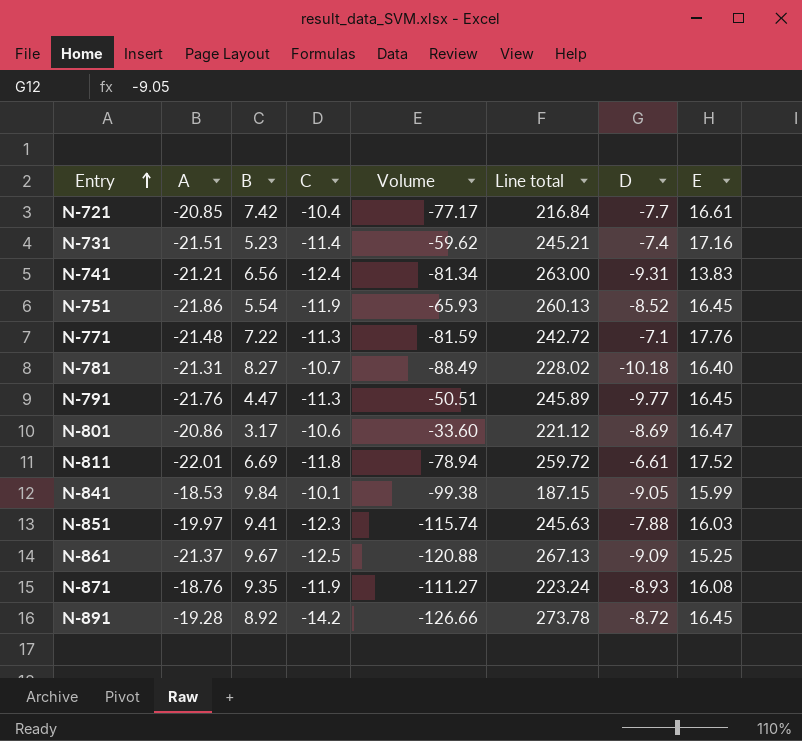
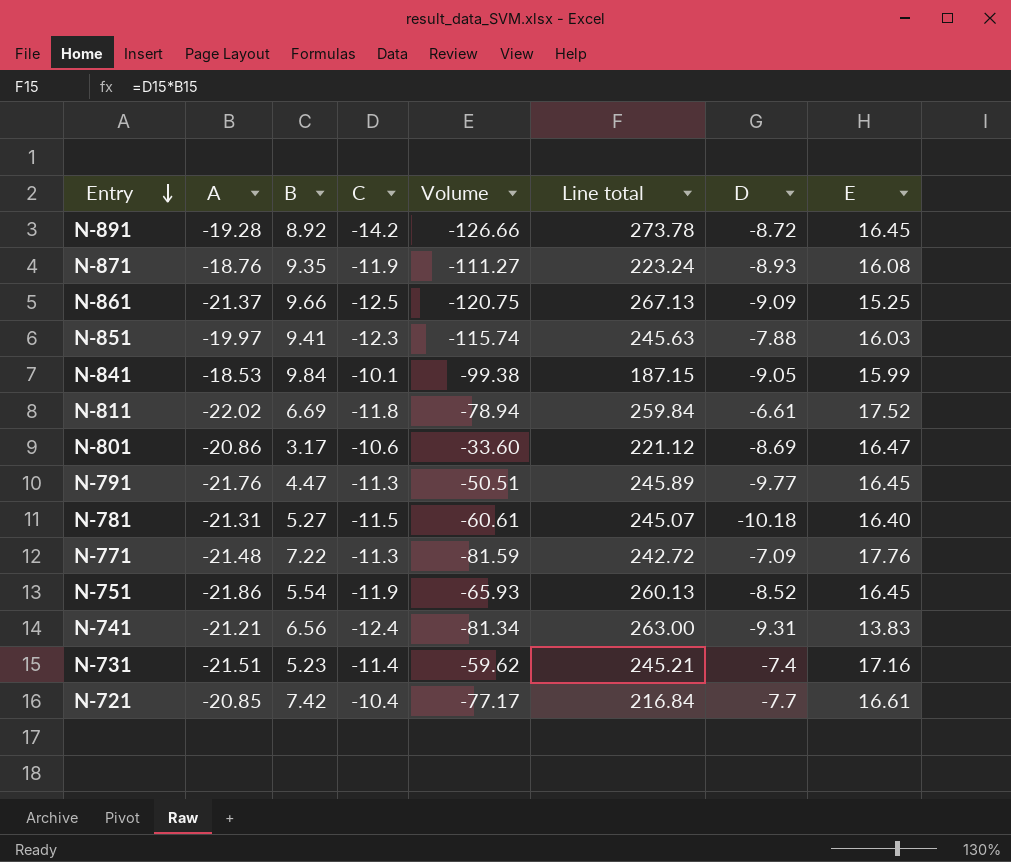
row order: Entry ascending -> Entry descending
N-861 | B: 9.67 -> 9.66
N-861 | Volume: -120.88 -> -120.75
N-811 | A: -22.01 -> -22.02
N-811 | Line total: 259.72 -> 259.84
N-781 | B: 8.27 -> 5.27
N-781 | C: -10.7 -> -11.5
N-781 | Volume: -88.49 -> -60.61
N-781 | Line total: 228.02 -> 245.07
N-771 | D: -7.1 -> -7.09

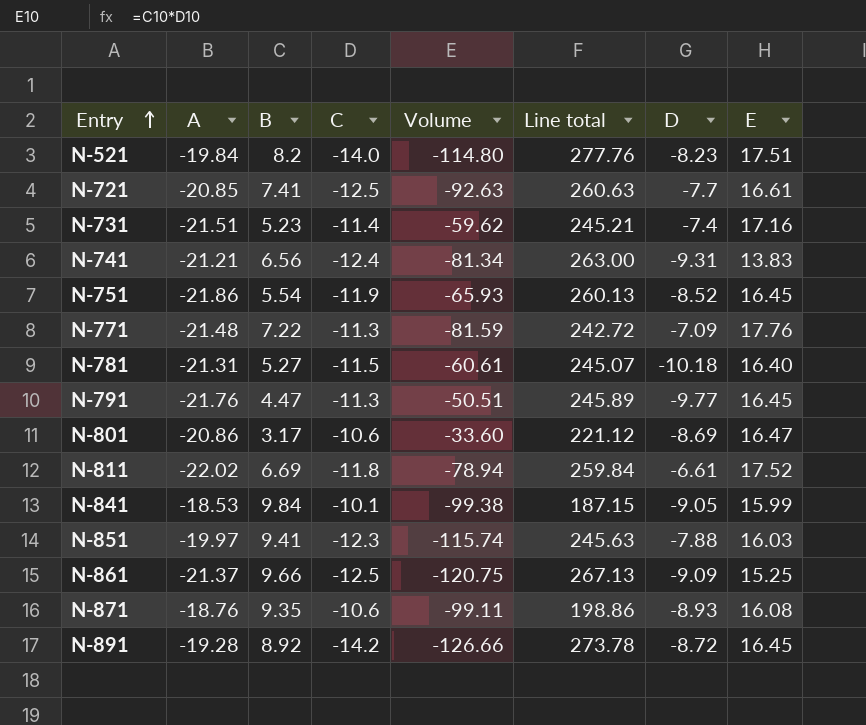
row order: Entry descending -> Entry ascending
row N-521: none -> -19.84 | 8.2 | -14.0 | -114.80 | 277.76 | -8.23 | 17.51
N-721 | B: 7.42 -> 7.41
N-721 | C: -10.4 -> -12.5
N-721 | Volume: -77.17 -> -92.63
N-721 | Line total: 216.84 -> 260.63
N-871 | C: -11.9 -> -10.6
N-871 | Volume: -111.27 -> -99.11
N-871 | Line total: 223.24 -> 198.86

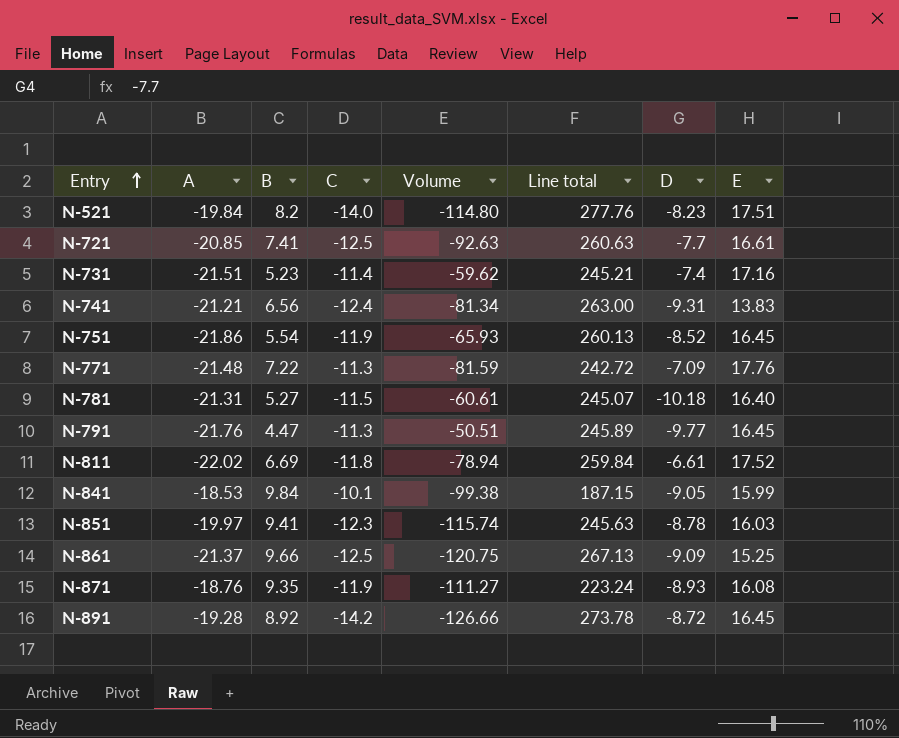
row N-801: -20.86 | 3.17 | -10.6 | -33.60 | 221.12 | -8.69 | 16.47 -> none
N-851 | D: -7.88 -> -8.78
N-871 | C: -10.6 -> -11.9
N-871 | Volume: -99.11 -> -111.27
N-871 | Line total: 198.86 -> 223.24

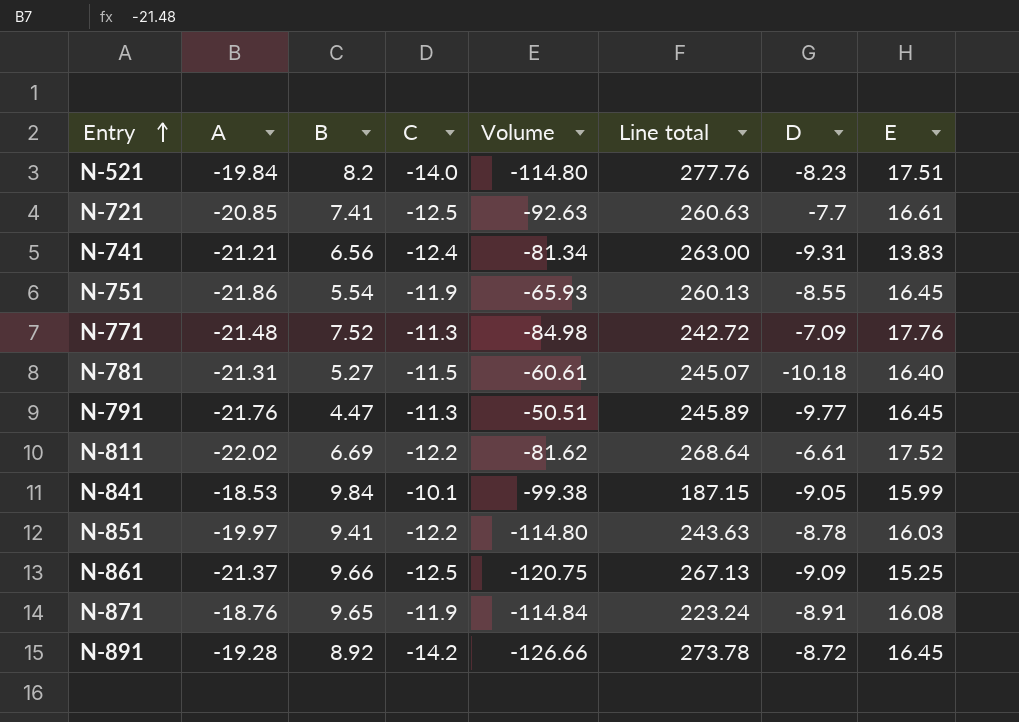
row N-731: -21.51 | 5.23 | -11.4 | -59.62 | 245.21 | -7.4 | 17.16 -> none
N-751 | D: -8.52 -> -8.55
N-771 | B: 7.22 -> 7.52
N-771 | Volume: -81.59 -> -84.98
N-811 | C: -11.8 -> -12.2
N-811 | Volume: -78.94 -> -81.62
N-811 | Line total: 259.84 -> 268.64
N-851 | C: -12.3 -> -12.2
N-851 | Volume: -115.74 -> -114.80
N-851 | Line total: 245.63 -> 243.63
N-871 | B: 9.35 -> 9.65
N-871 | Volume: -111.27 -> -114.84
N-871 | D: -8.93 -> -8.91

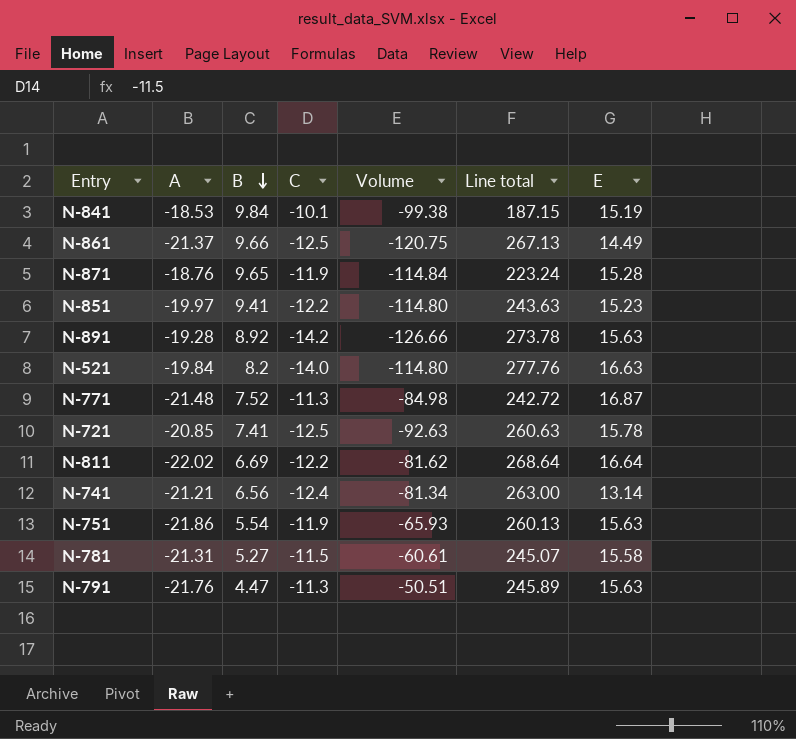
row order: Entry ascending -> B descending
column D | position: 7 -> none
N-841 | E: 15.99 -> 15.19
N-861 | E: 15.25 -> 14.49
N-871 | E: 16.08 -> 15.28
N-851 | E: 16.03 -> 15.23
N-891 | E: 16.45 -> 15.63
N-521 | E: 17.51 -> 16.63
N-771 | E: 17.76 -> 16.87
N-721 | E: 16.61 -> 15.78
N-811 | E: 17.52 -> 16.64
N-741 | E: 13.83 -> 13.14
N-751 | E: 16.45 -> 15.63
N-781 | E: 16.40 -> 15.58
N-791 | E: 16.45 -> 15.63

